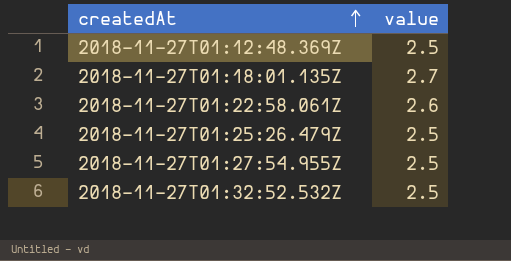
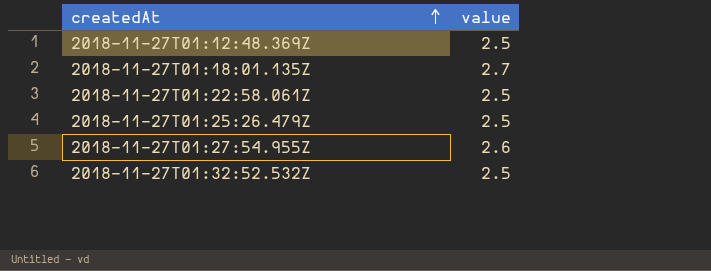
2018-11-27T01:22:58.061Z | value: 2.6 -> 2.5
2018-11-27T01:27:54.955Z | value: 2.5 -> 2.6

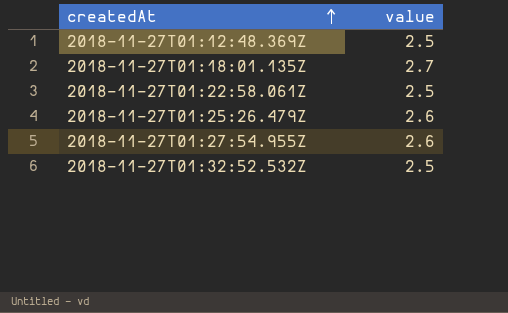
2018-11-27T01:25:26.479Z | value: 2.5 -> 2.6

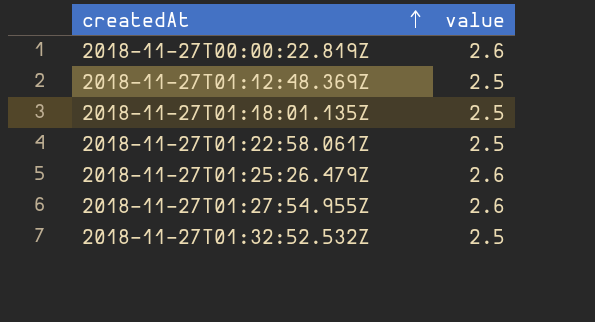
row 2018-11-27T00:00:22.819Z: none -> 2.6
2018-11-27T01:18:01.135Z | value: 2.7 -> 2.5

